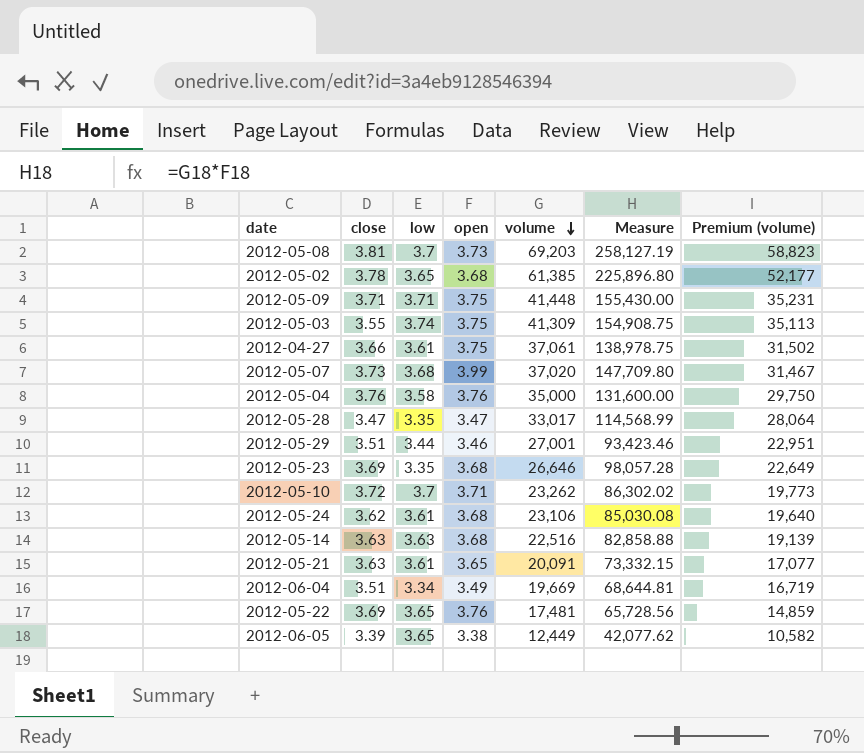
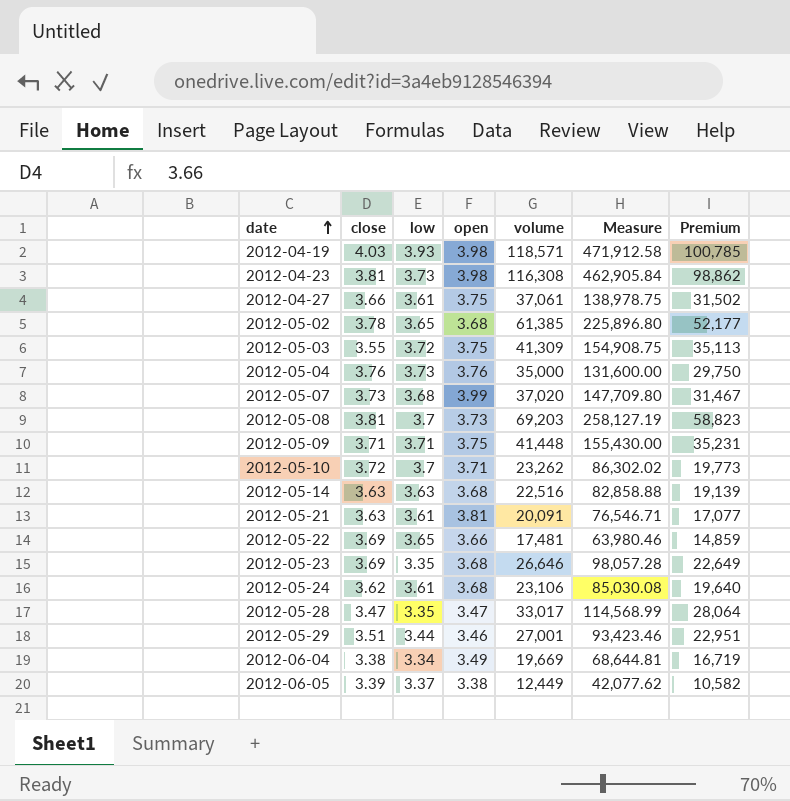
row order: volume descending -> date ascending
column name: Premium (volume) -> Premium
row 2012-04-19: none -> 4.03 | 3.93 | 3.98 | 118,571 | 471,912.58 | 100,785
row 2012-04-23: none -> 3.81 | 3.73 | 3.98 | 116,308 | 462,905.84 | 98,862
2012-05-03 | low: 3.74 -> 3.72
2012-05-04 | low: 3.58 -> 3.73
2012-05-21 | open: 3.65 -> 3.81
2012-05-21 | Measure: 73,332.15 -> 76,546.71
2012-05-22 | open: 3.76 -> 3.66
2012-05-22 | Measure: 65,728.56 -> 63,980.46
2012-06-04 | close: 3.51 -> 3.38
2012-06-05 | low: 3.65 -> 3.37

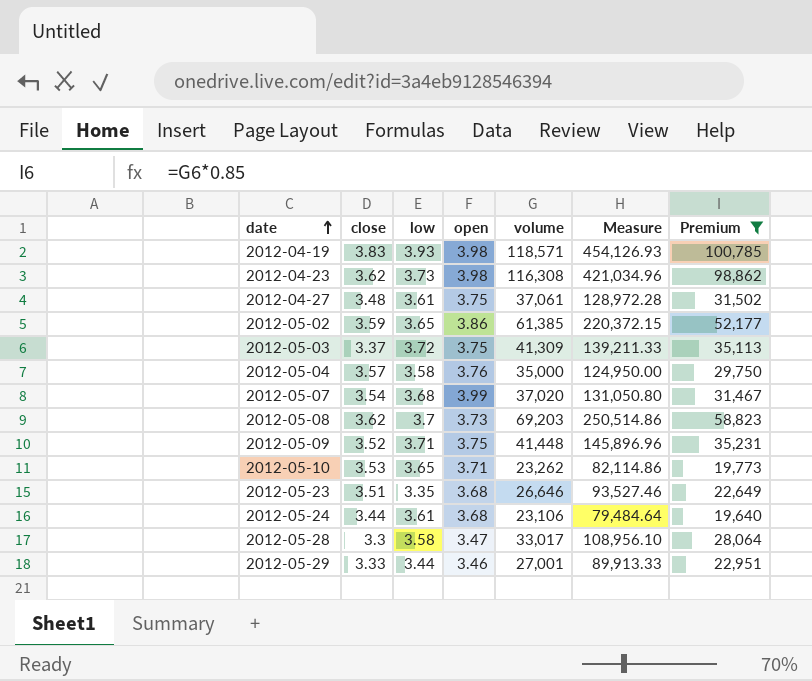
filter: none -> Premium >= 19,640
column Measure | formula: [open] * [volume] -> [close] * [volume]
2012-04-19 | close: 4.03 -> 3.83
2012-04-23 | close: 3.81 -> 3.62
2012-04-27 | close: 3.66 -> 3.48
2012-05-02 | close: 3.78 -> 3.59
2012-05-02 | open: 3.68 -> 3.86
2012-05-03 | close: 3.55 -> 3.37
2012-05-04 | close: 3.76 -> 3.57
2012-05-04 | low: 3.73 -> 3.58
2012-05-07 | close: 3.73 -> 3.54
2012-05-08 | close: 3.81 -> 3.62
2012-05-09 | close: 3.71 -> 3.52
2012-05-10 | close: 3.72 -> 3.53
2012-05-10 | low: 3.7 -> 3.65
2012-05-23 | close: 3.69 -> 3.51
2012-05-24 | close: 3.62 -> 3.44
2012-05-28 | close: 3.47 -> 3.3
2012-05-28 | low: 3.35 -> 3.58
2012-05-29 | close: 3.51 -> 3.33

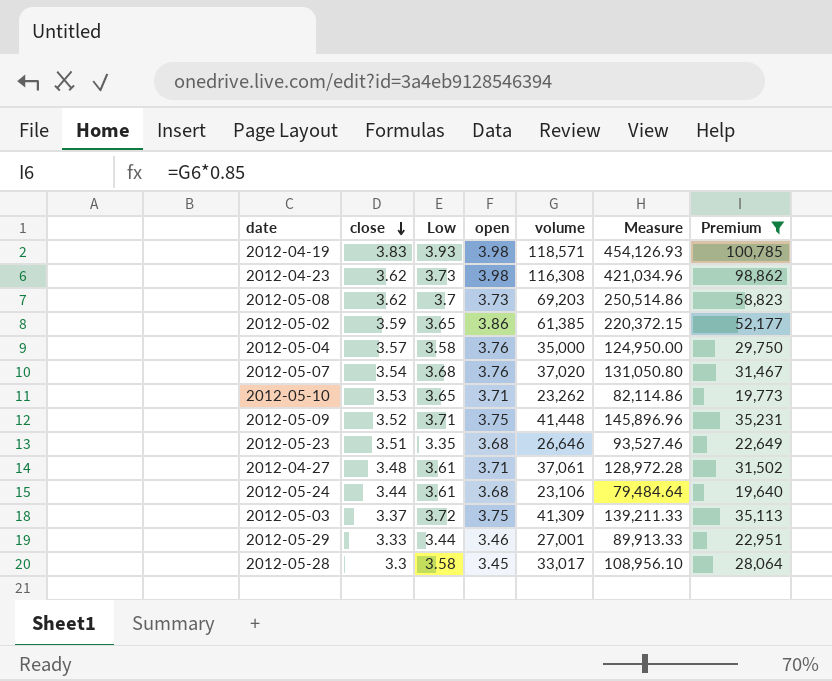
row order: date ascending -> close descending
column name: low -> Low
2012-05-07 | open: 3.99 -> 3.76
2012-04-27 | open: 3.75 -> 3.71
2012-05-28 | open: 3.47 -> 3.45

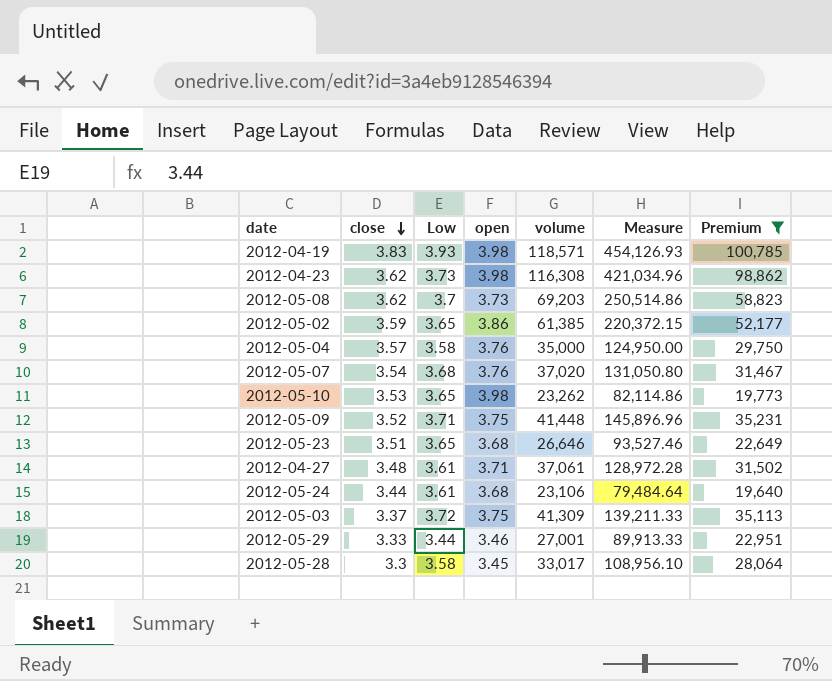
2012-05-10 | open: 3.71 -> 3.98
2012-05-23 | Low: 3.35 -> 3.65

